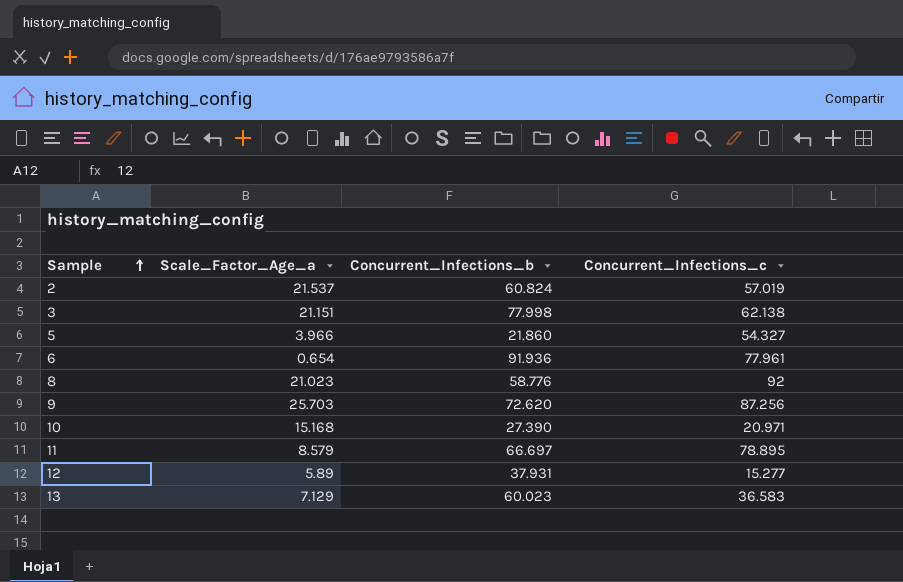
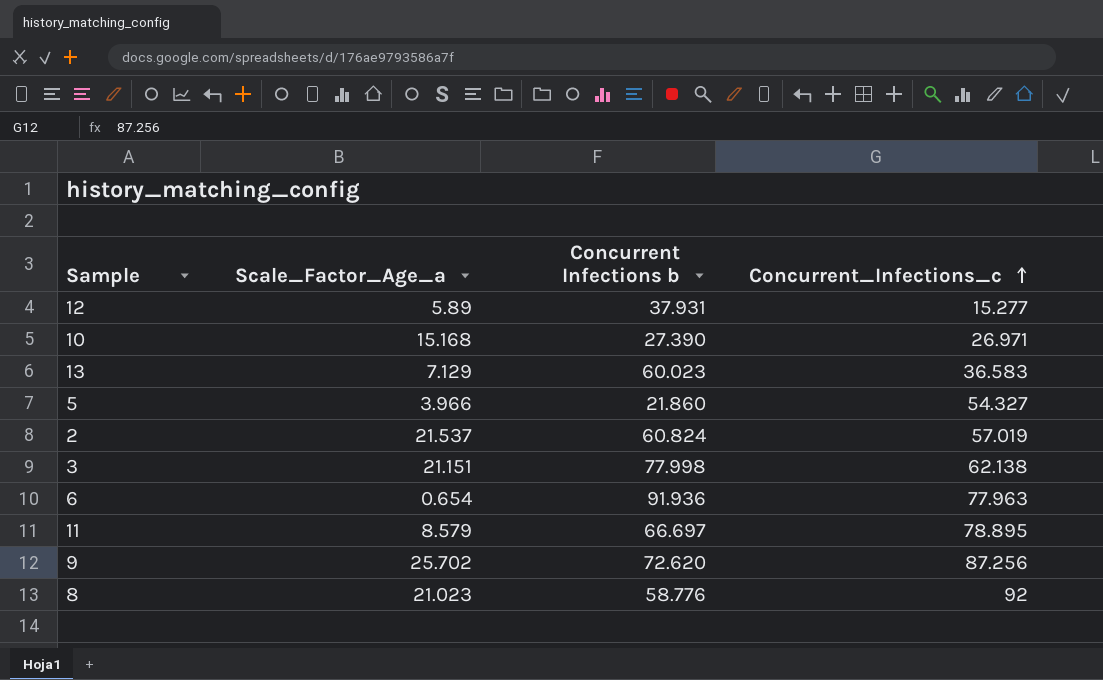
row order: Sample ascending -> Concurrent_Infections_c ascending
column name: Concurrent_Infections_b -> Concurrent Infections b
10 | Concurrent_Infections_c: 20.971 -> 26.971
6 | Concurrent_Infections_c: 77.961 -> 77.963
9 | Scale_Factor_Age_a: 25.703 -> 25.702

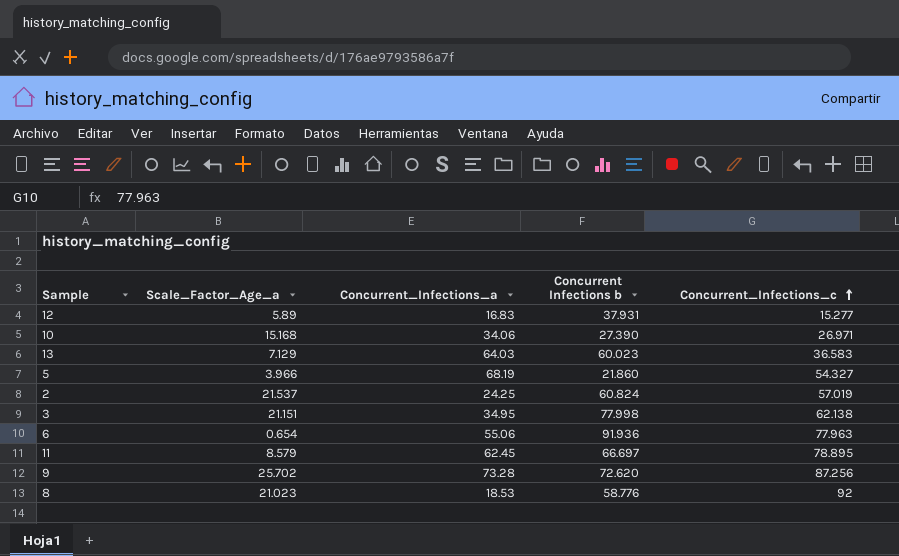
column Concurrent_Infections_a | position: none -> 3

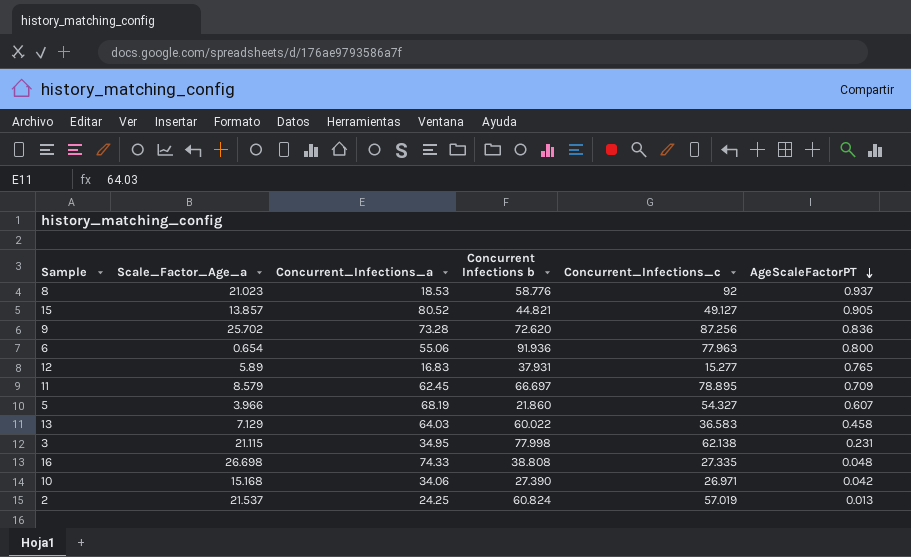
row order: Concurrent_Infections_c ascending -> AgeScaleFactorPT descending
column AgeScaleFactorPT | position: none -> 6
row 15: none -> 13.857 | 80.52 | 44.821 | 49.127 | 0.905
13 | Concurrent Infections b: 60.023 -> 60.022
3 | Scale_Factor_Age_a: 21.151 -> 21.115
row 16: none -> 26.698 | 74.33 | 38.808 | 27.335 | 0.048

